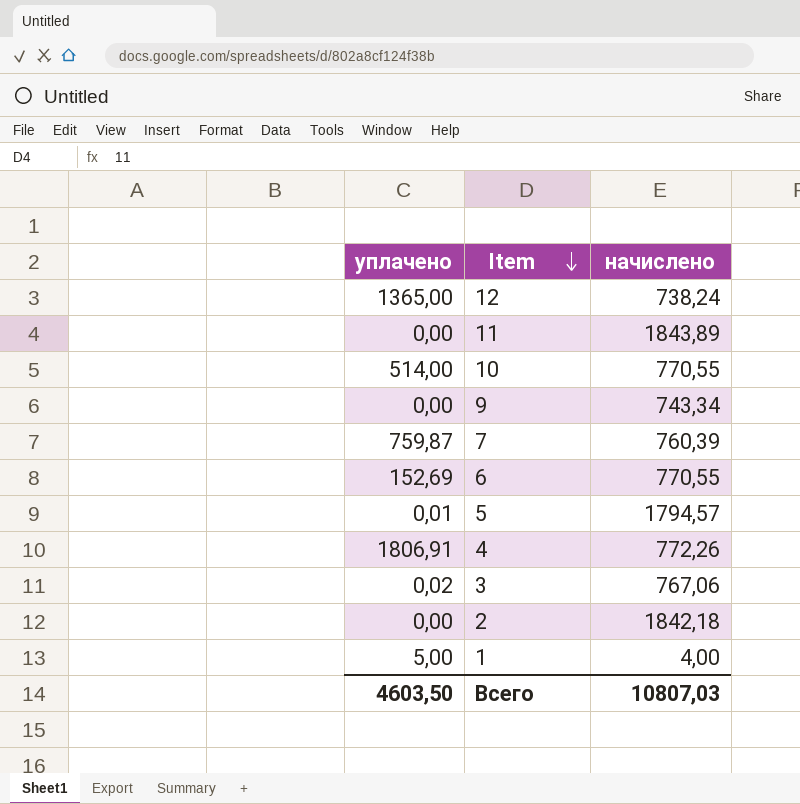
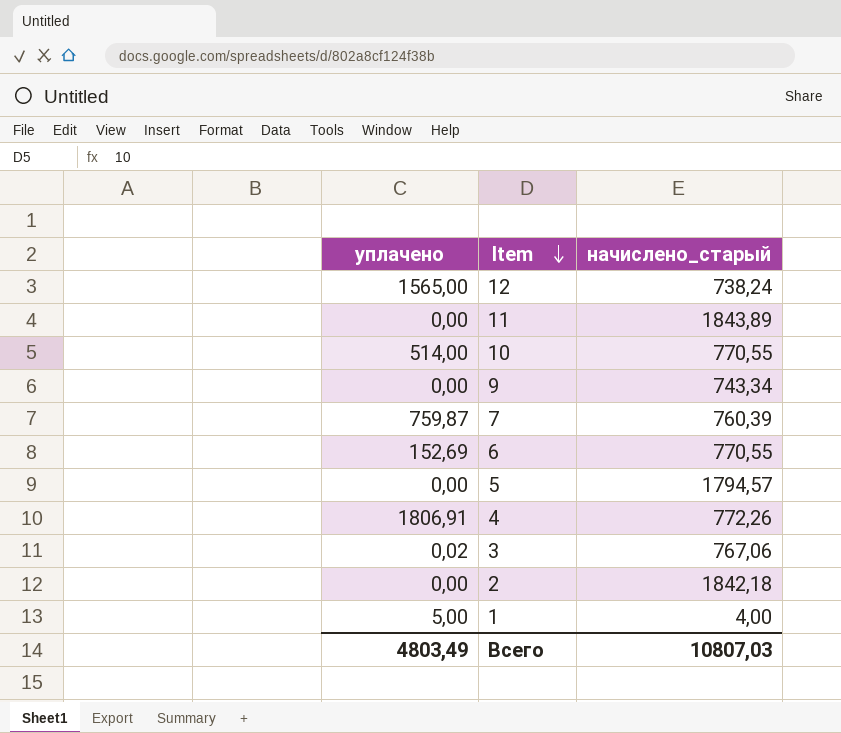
column name: начислено -> начислено_старый
12 | уплачено: 1365,00 -> 1565,00
5 | уплачено: 0,01 -> 0,00
Всего | уплачено: 4603,50 -> 4803,49

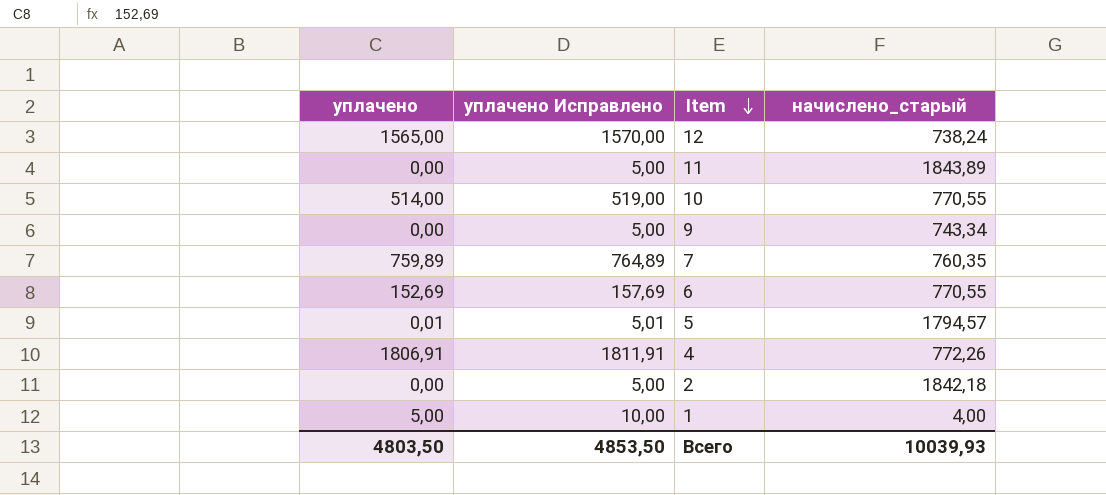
column уплачено Исправлено | formula: none -> [уплачено] + 5
row 3: 0,02 | 767,06 -> none
7 | уплачено: 759,87 -> 759,89
7 | начислено_старый: 760,39 -> 760,35
5 | уплачено: 0,00 -> 0,01
Всего | уплачено: 4803,49 -> 4803,50
Всего | начислено_старый: 10807,03 -> 10039,93

